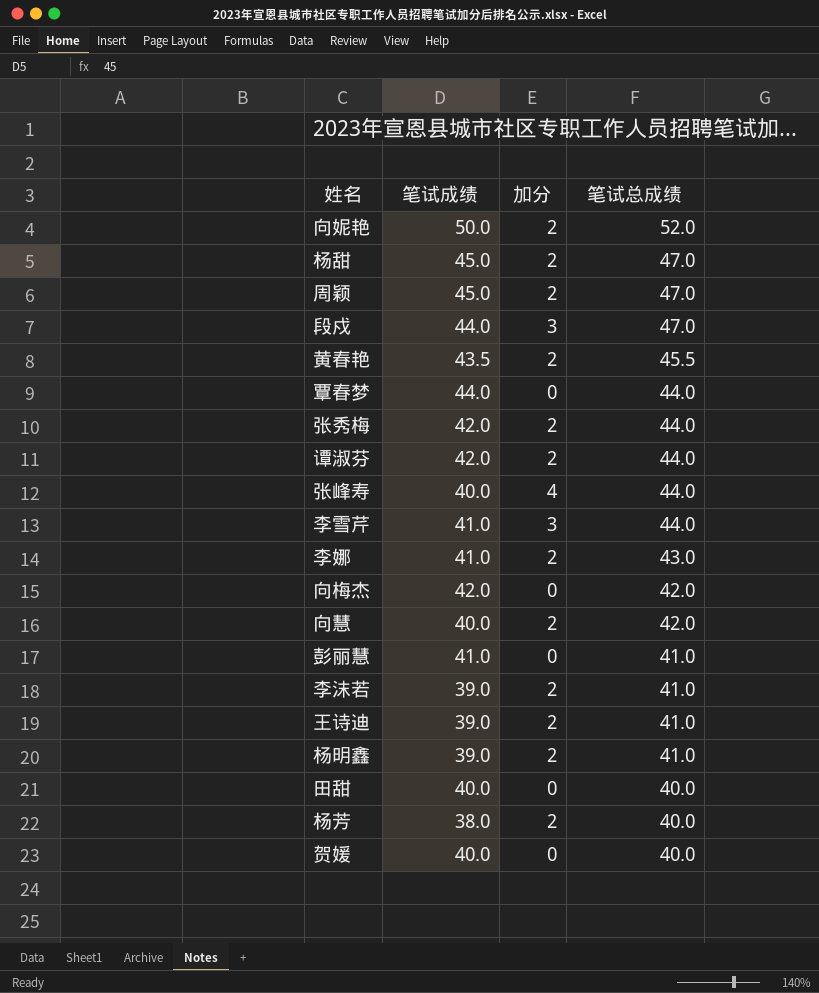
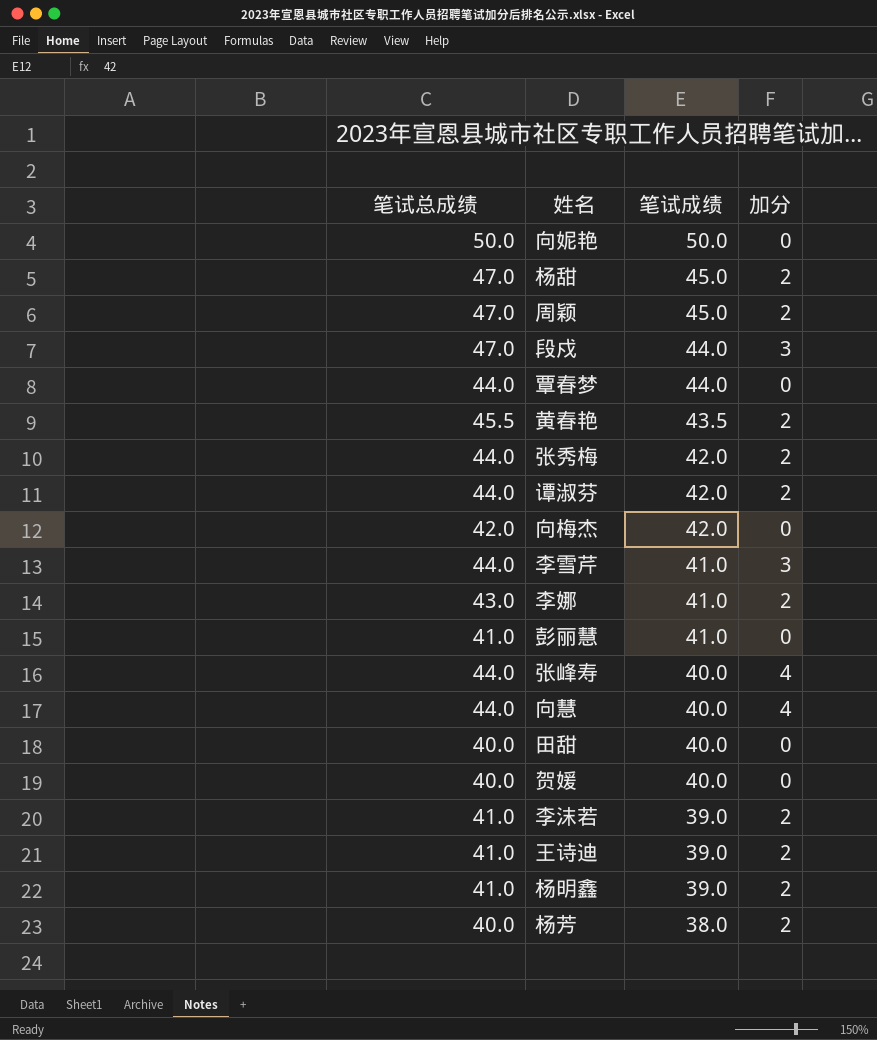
row order: 笔试总成绩 descending -> 笔试成绩 descending
column 笔试总成绩 | position: 4 -> 1
向妮艳 | 笔试总成绩: 52.0 -> 50.0
向妮艳 | 加分: 2 -> 0
向慧 | 笔试总成绩: 42.0 -> 44.0
向慧 | 加分: 2 -> 4

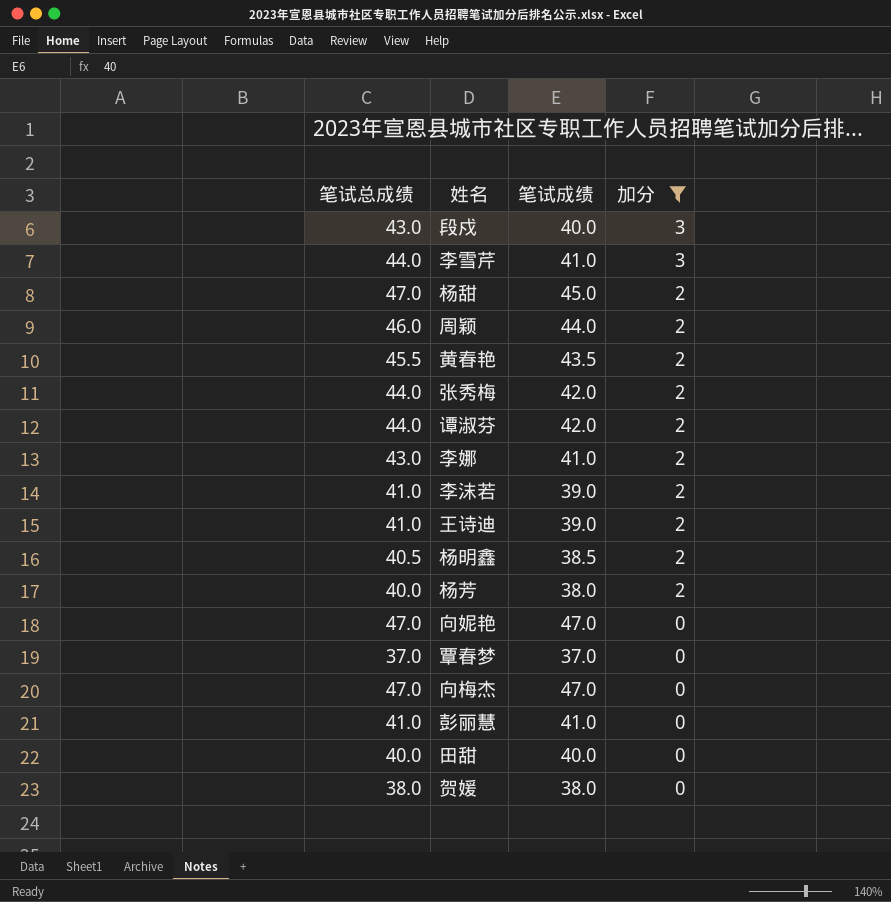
filter: none -> 加分 != 4
row order: 笔试成绩 descending -> 加分 descending
段戍 | 笔试总成绩: 47.0 -> 43.0
段戍 | 笔试成绩: 44.0 -> 40.0
周颖 | 笔试总成绩: 47.0 -> 46.0
周颖 | 笔试成绩: 45.0 -> 44.0
杨明鑫 | 笔试总成绩: 41.0 -> 40.5
杨明鑫 | 笔试成绩: 39.0 -> 38.5
向妮艳 | 笔试总成绩: 50.0 -> 47.0
向妮艳 | 笔试成绩: 50.0 -> 47.0
覃春梦 | 笔试总成绩: 44.0 -> 37.0
覃春梦 | 笔试成绩: 44.0 -> 37.0
向梅杰 | 笔试总成绩: 42.0 -> 47.0
向梅杰 | 笔试成绩: 42.0 -> 47.0
贺媛 | 笔试总成绩: 40.0 -> 38.0
贺媛 | 笔试成绩: 40.0 -> 38.0

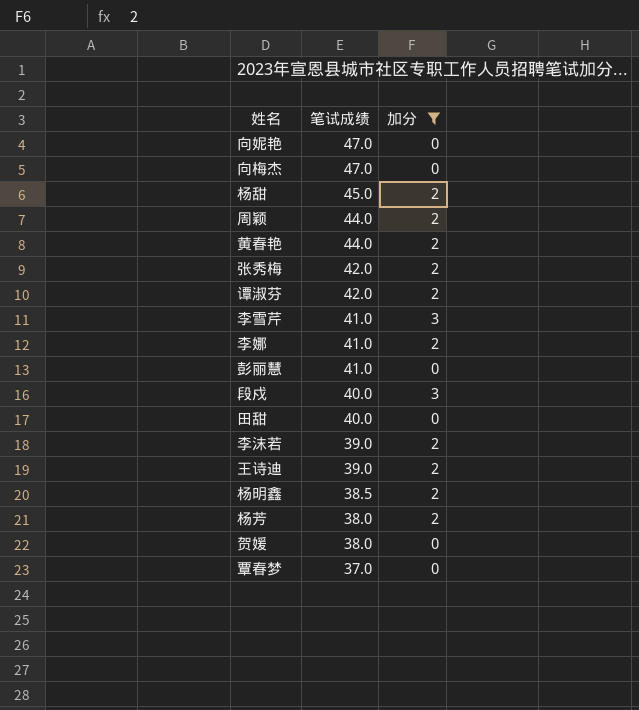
row order: 加分 descending -> 笔试成绩 descending
column 笔试总成绩 | formula: [笔试成绩] + [加分] -> none
黄春艳 | 笔试成绩: 43.5 -> 44.0

